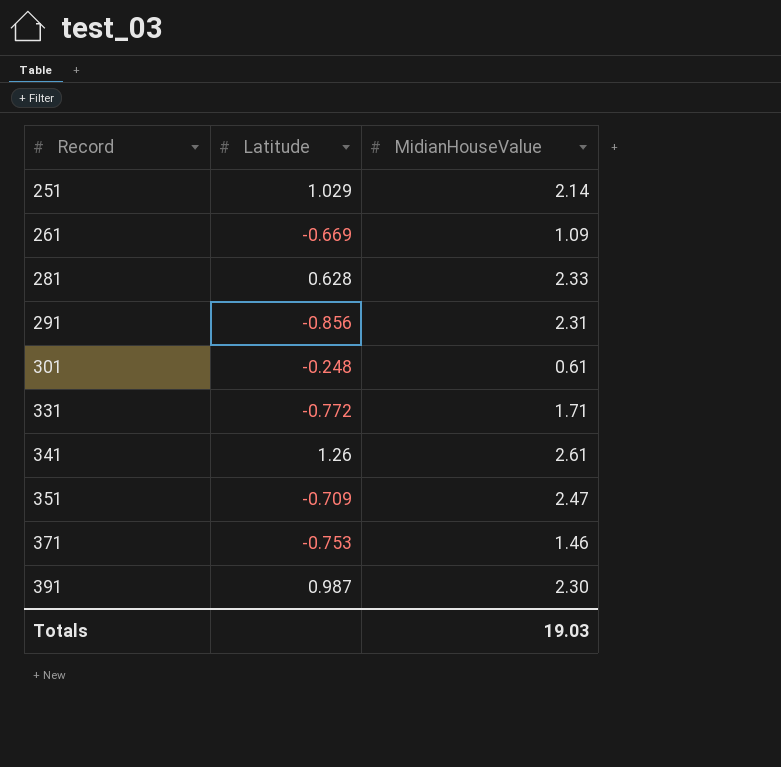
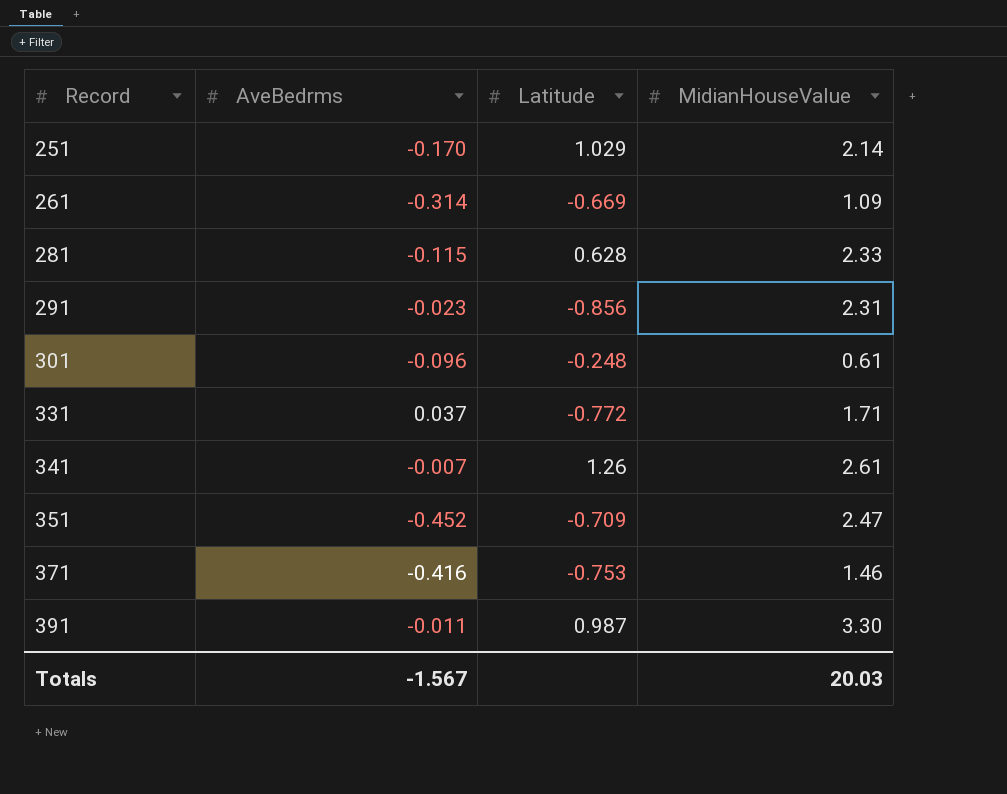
column AveBedrms | position: none -> 2
391 | MidianHouseValue: 2.30 -> 3.30
Totals | MidianHouseValue: 19.03 -> 20.03

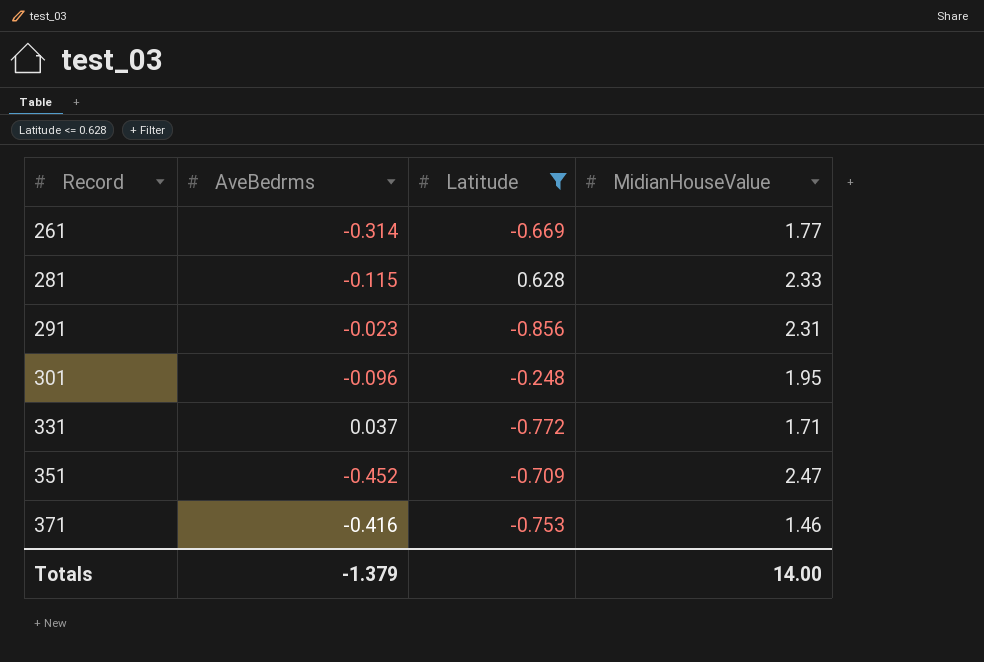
filter: none -> Latitude <= 0.628
261 | MidianHouseValue: 1.09 -> 1.77
301 | MidianHouseValue: 0.61 -> 1.95
Totals | AveBedrms: -1.567 -> -1.379
Totals | MidianHouseValue: 20.03 -> 14.00

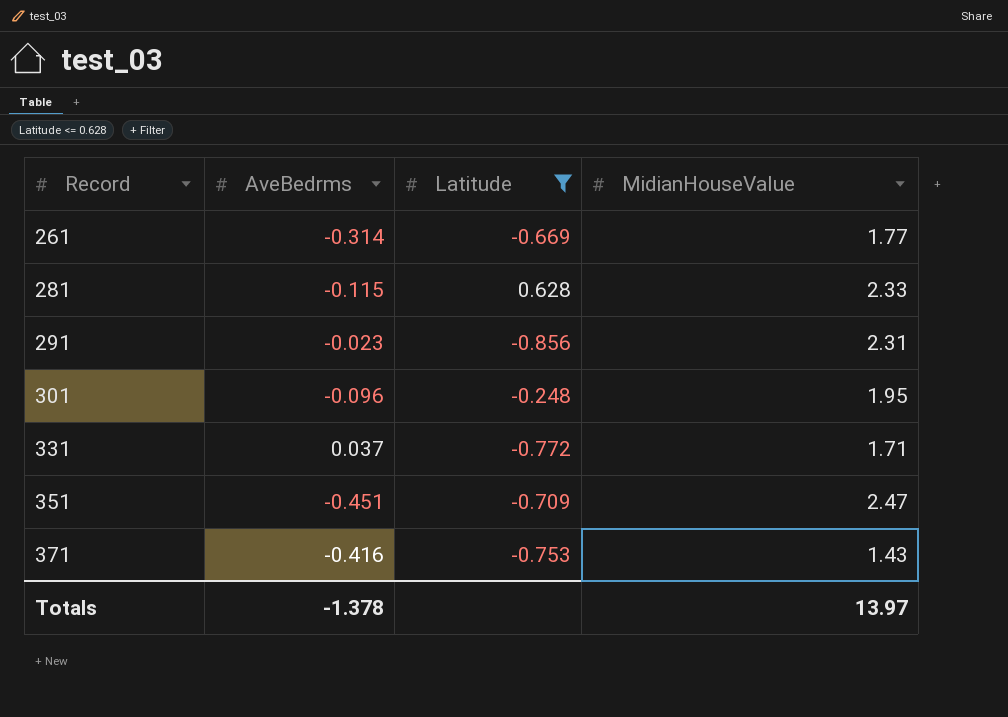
351 | AveBedrms: -0.452 -> -0.451
371 | MidianHouseValue: 1.46 -> 1.43
Totals | AveBedrms: -1.379 -> -1.378
Totals | MidianHouseValue: 14.00 -> 13.97

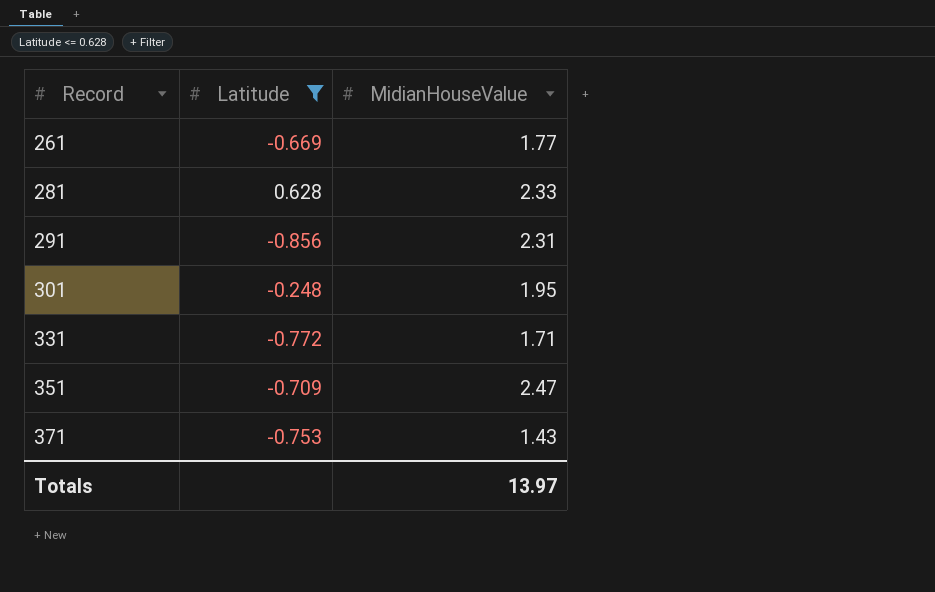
column AveBedrms | position: 2 -> none

